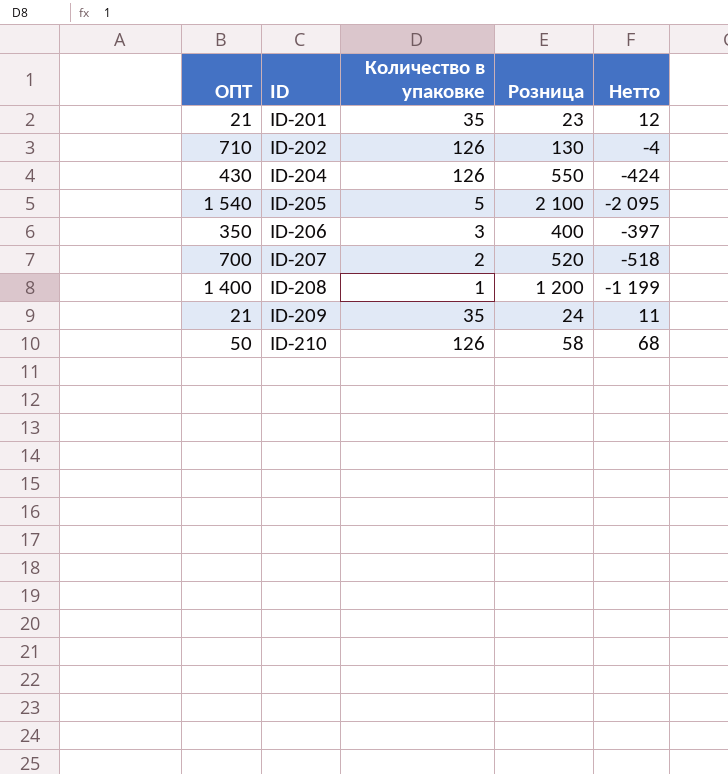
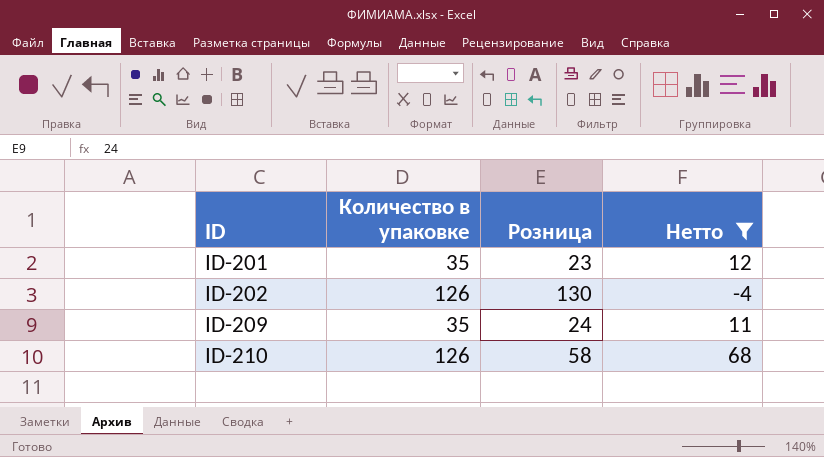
filter: none -> Нетто >= -4
column ОПТ | position: 1 -> none

